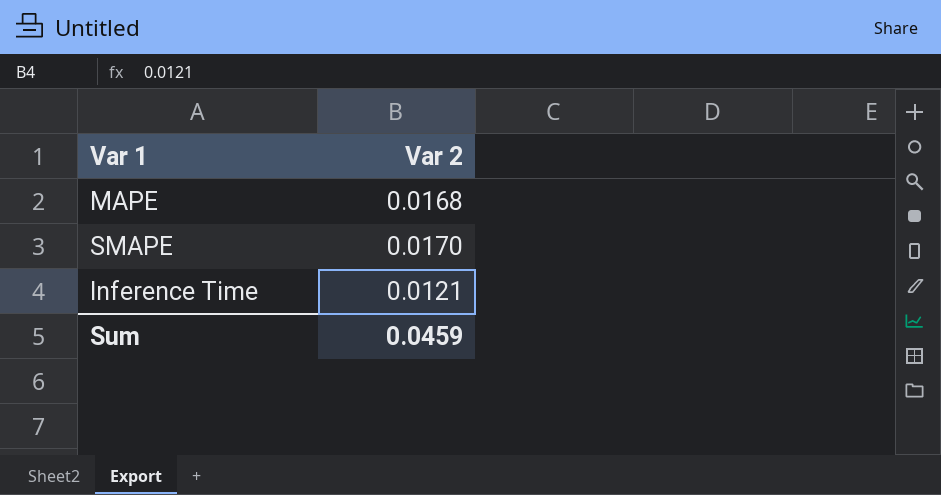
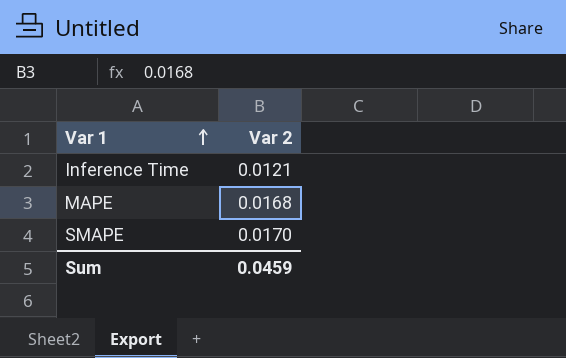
row order: none -> Var 1 ascending

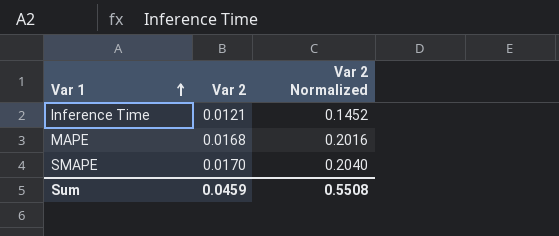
column Var 2 Normalized | formula: none -> [Var 2] * 12

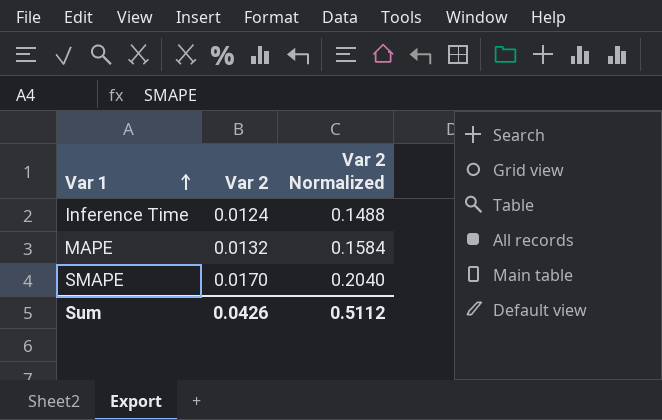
Inference Time | Var 2: 0.0121 -> 0.0124
Inference Time | Var 2 Normalized: 0.1452 -> 0.1488
MAPE | Var 2: 0.0168 -> 0.0132
MAPE | Var 2 Normalized: 0.2016 -> 0.1584
Sum | Var 2: 0.0459 -> 0.0426
Sum | Var 2 Normalized: 0.5508 -> 0.5112

